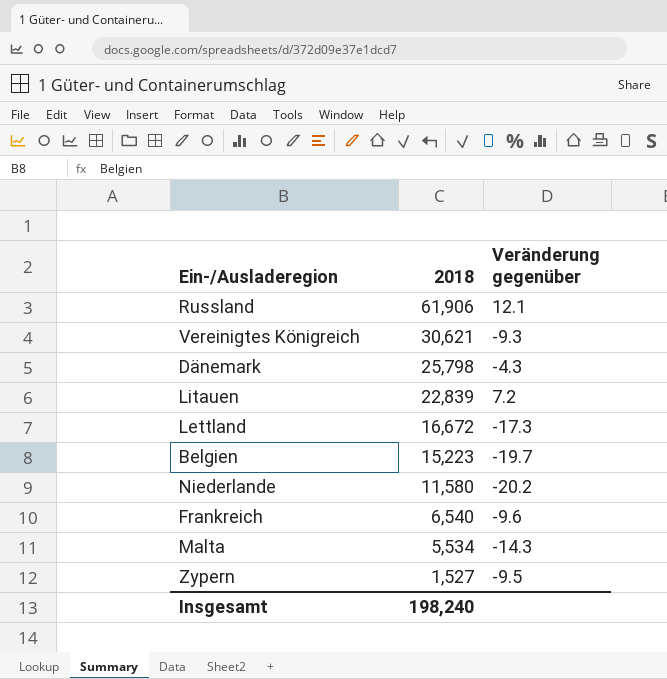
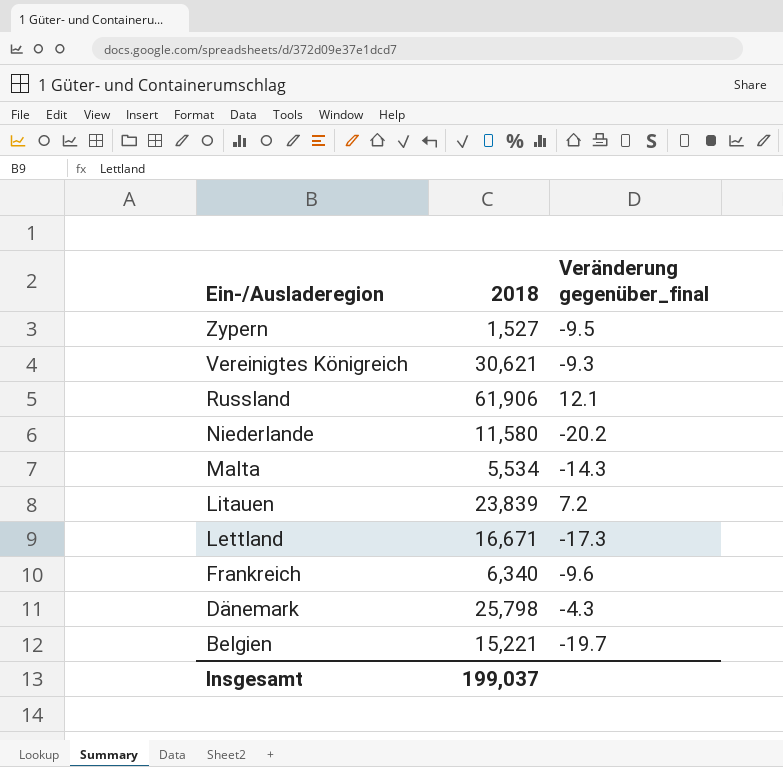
row order: 2018 descending -> Ein-/Ausladeregion descending
column name: Veränderung gegenüber -> Veränderung gegenüber_final
Litauen | 2018: 22,839 -> 23,839
Lettland | 2018: 16,672 -> 16,671
Frankreich | 2018: 6,540 -> 6,340
Belgien | 2018: 15,223 -> 15,221
Insgesamt | 2018: 198,240 -> 199,037

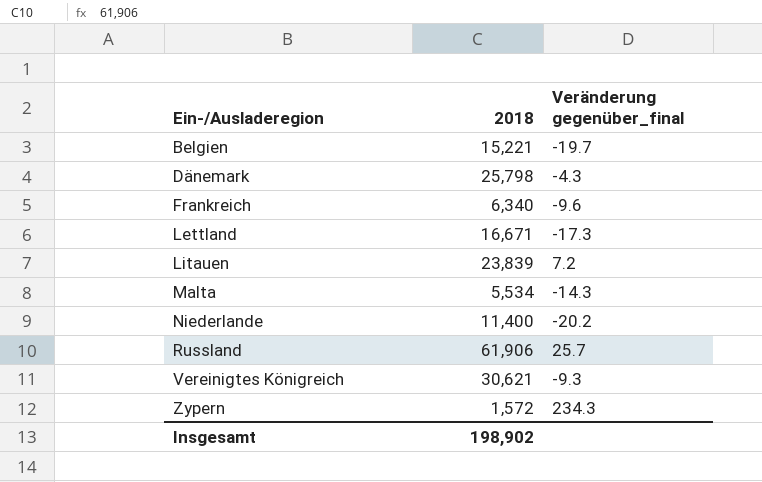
row order: Ein-/Ausladeregion descending -> Ein-/Ausladeregion ascending
Niederlande | 2018: 11,580 -> 11,400
Russland | Veränderung gegenüber_final: 12.1 -> 25.7
Zypern | 2018: 1,527 -> 1,572
Zypern | Veränderung gegenüber_final: -9.5 -> 234.3
Insgesamt | 2018: 199,037 -> 198,902

